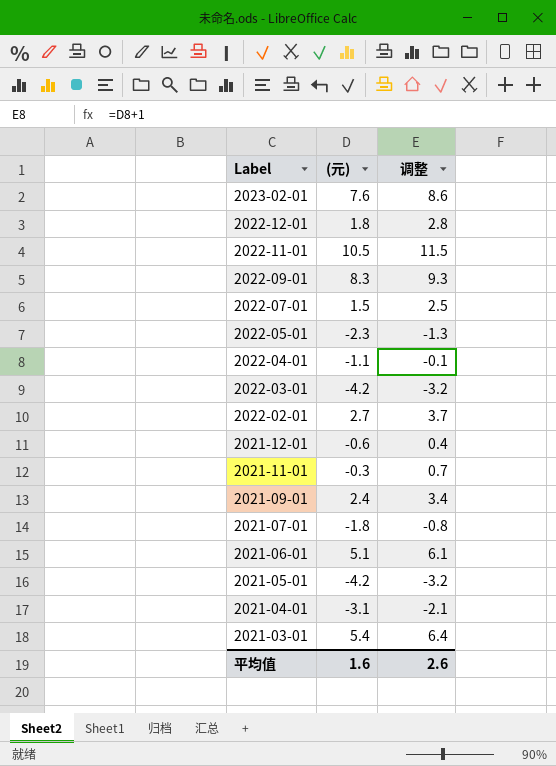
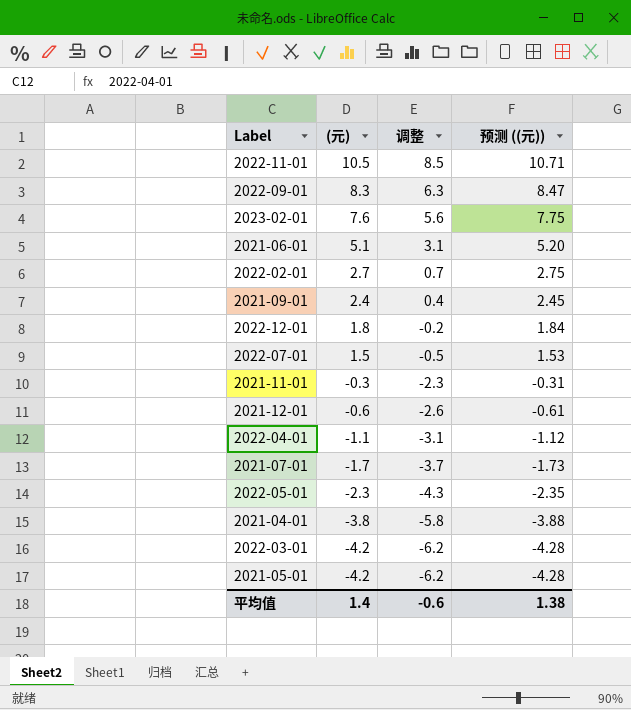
row order: Label descending -> (元) descending
column 调整 | formula: [(元)] + 1 -> [(元)] - 2
column 预测 ((元)) | formula: none -> [(元)] * 1.02
row 2021-03-01: 5.4 | 6.4 -> none
2021-07-01 | (元): -1.8 -> -1.7
2021-04-01 | (元): -3.1 -> -3.8
平均值 | (元): 1.6 -> 1.4
平均值 | 调整: 2.6 -> -0.6

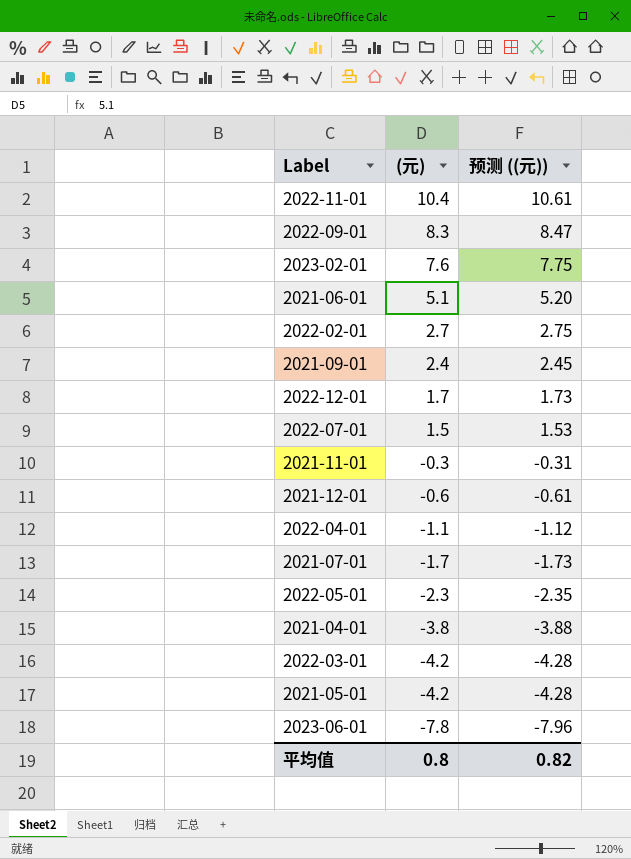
column 调整 | formula: [(元)] - 2 -> none
2022-11-01 | (元): 10.5 -> 10.4
2022-11-01 | 预测 ((元)): 10.71 -> 10.61
2022-12-01 | (元): 1.8 -> 1.7
2022-12-01 | 预测 ((元)): 1.84 -> 1.73
row 2023-06-01: none -> -7.8 | -7.96
平均值 | (元): 1.4 -> 0.8
平均值 | 预测 ((元)): 1.38 -> 0.82

